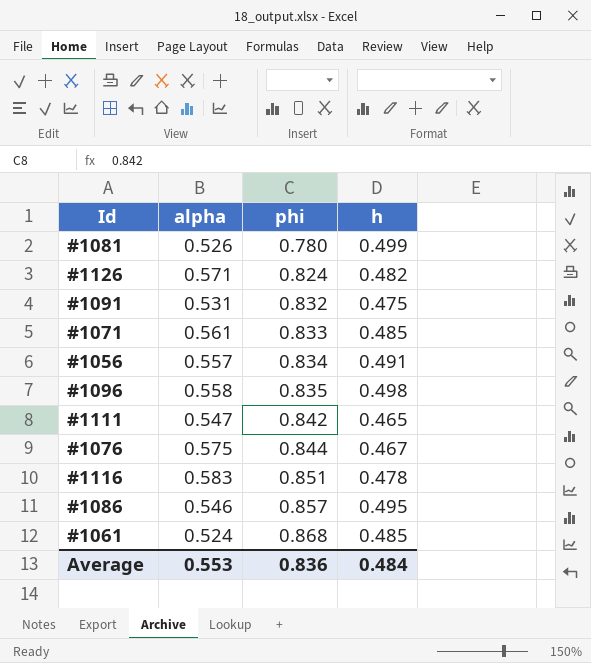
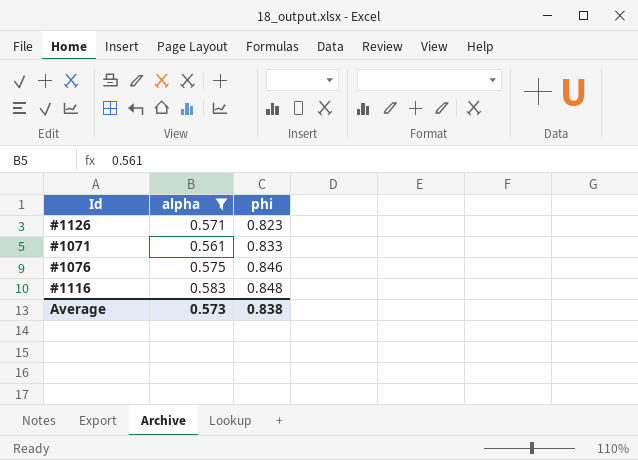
filter: none -> alpha >= 0.561
column h | position: 4 -> none
#1126 | phi: 0.824 -> 0.823
#1076 | phi: 0.844 -> 0.846
#1116 | phi: 0.851 -> 0.848
Average | alpha: 0.553 -> 0.573
Average | phi: 0.836 -> 0.838

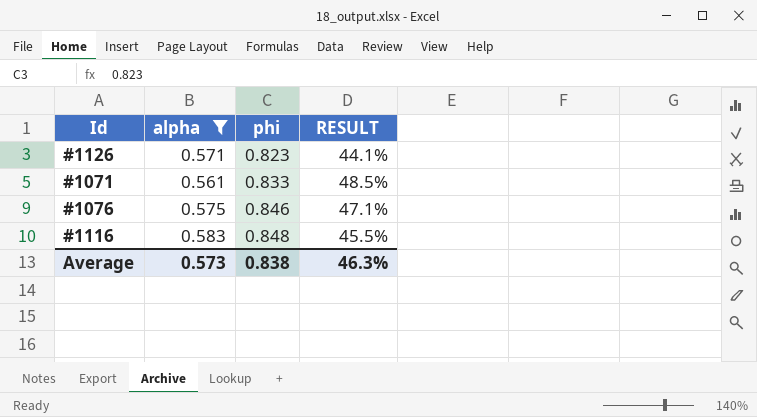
column RESULT | formula: none -> ([phi] - [alpha]) / [alpha]

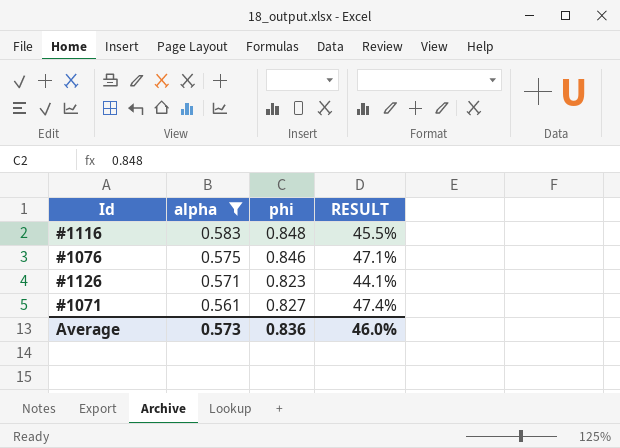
row order: phi ascending -> alpha descending
#1071 | phi: 0.833 -> 0.827
#1071 | RESULT: 48.5% -> 47.4%
Average | phi: 0.838 -> 0.836
Average | RESULT: 46.3% -> 46.0%

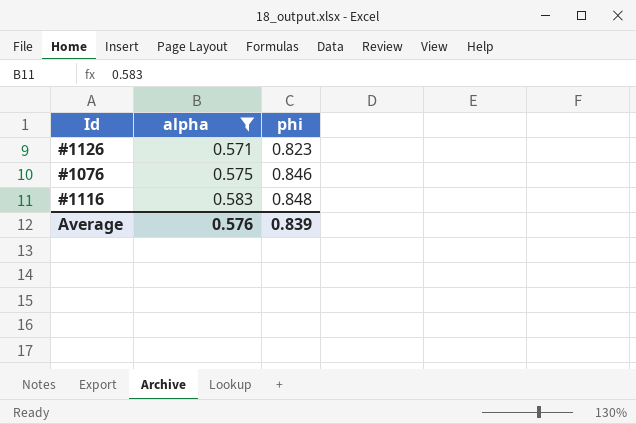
row order: alpha descending -> alpha ascending
column RESULT | formula: ([phi] - [alpha]) / [alpha] -> none
row #1071: 0.561 | 0.827 | 47.4% -> none
Average | alpha: 0.573 -> 0.576
Average | phi: 0.836 -> 0.839

